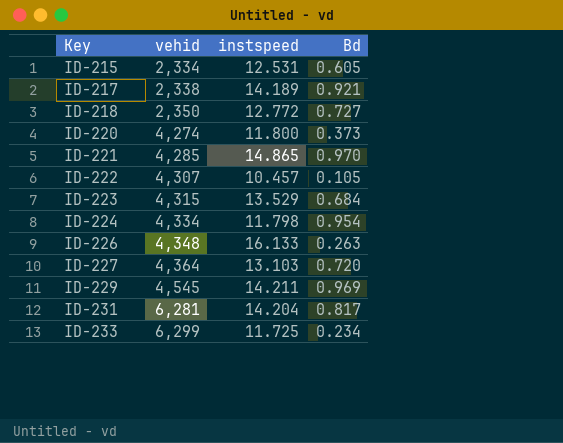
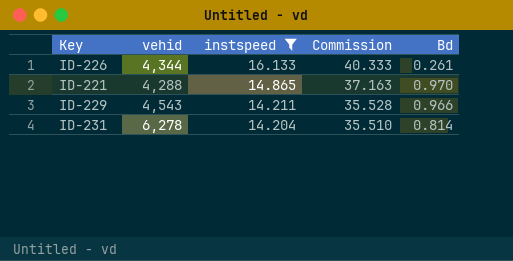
filter: none -> instspeed >= 14.204
row order: Key ascending -> instspeed descending
column Commission | formula: none -> [instspeed] * 2.5
ID-226 | vehid: 4,348 -> 4,344
ID-226 | Bd: 0.263 -> 0.261
ID-221 | vehid: 4,285 -> 4,288
ID-229 | vehid: 4,545 -> 4,543
ID-229 | Bd: 0.969 -> 0.966
ID-231 | vehid: 6,281 -> 6,278
ID-231 | Bd: 0.817 -> 0.814

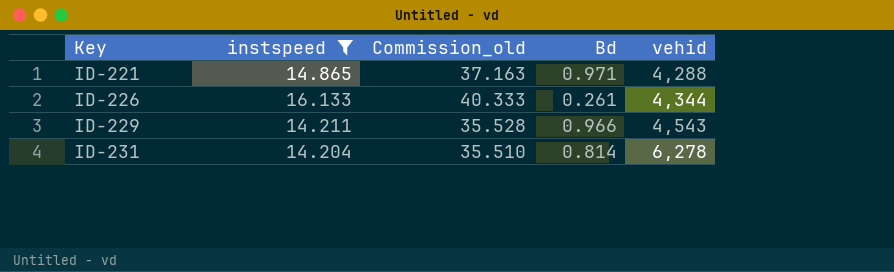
row order: instspeed descending -> Key ascending
column name: Commission -> Commission_old
column vehid | position: 2 -> 5
ID-221 | Bd: 0.970 -> 0.971

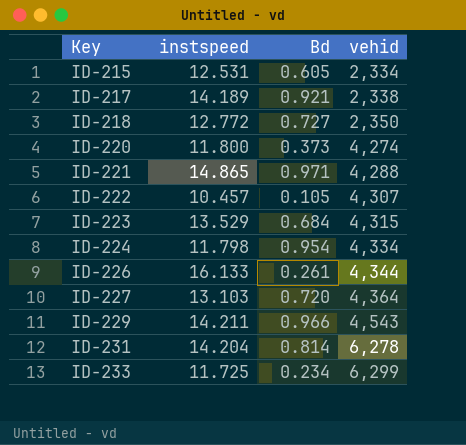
filter: instspeed >= 14.204 -> none
column Commission_old | formula: [instspeed] * 2.5 -> none

